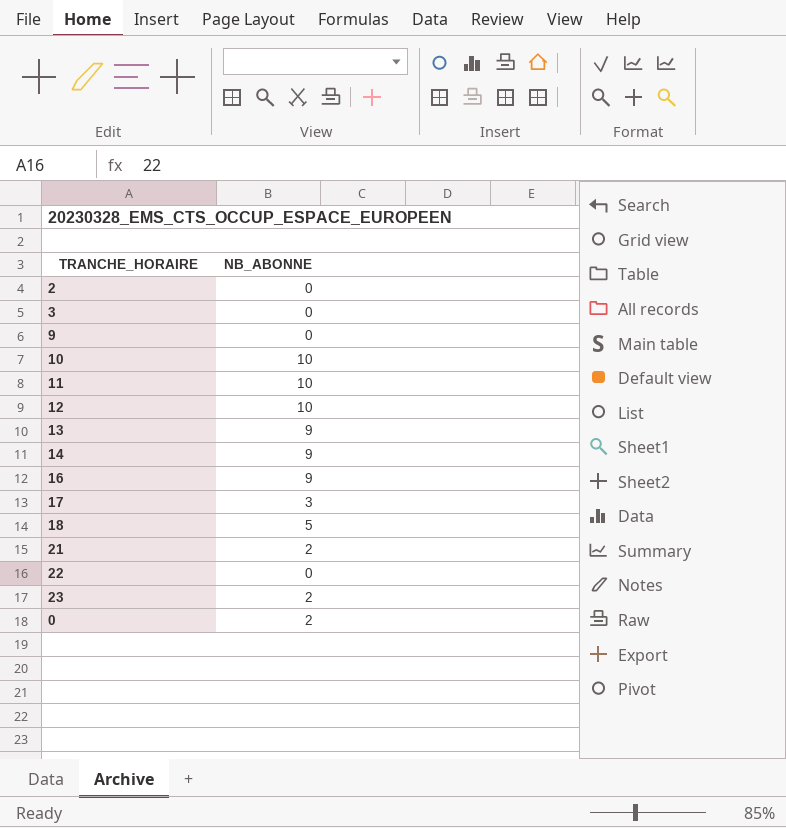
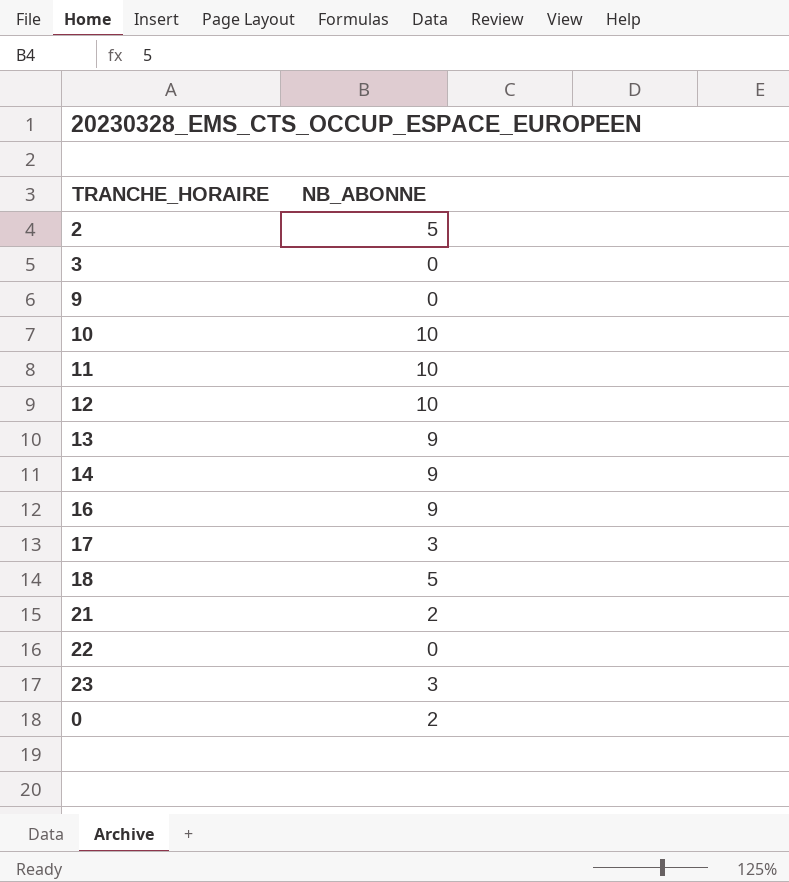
2 | NB_ABONNE: 0 -> 5
23 | NB_ABONNE: 2 -> 3

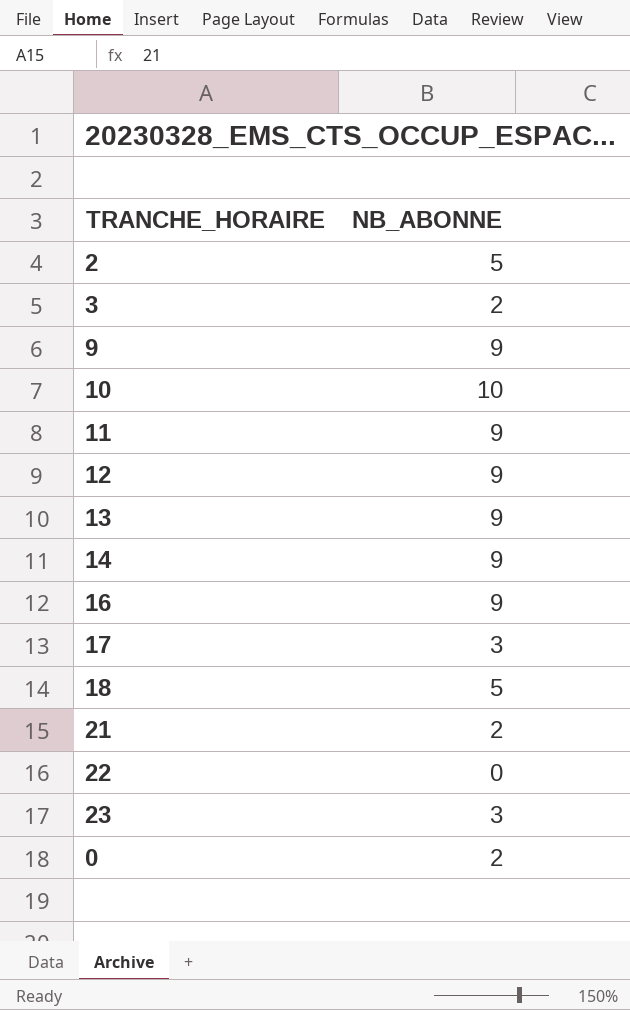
3 | NB_ABONNE: 0 -> 2
9 | NB_ABONNE: 0 -> 9
11 | NB_ABONNE: 10 -> 9
12 | NB_ABONNE: 10 -> 9

